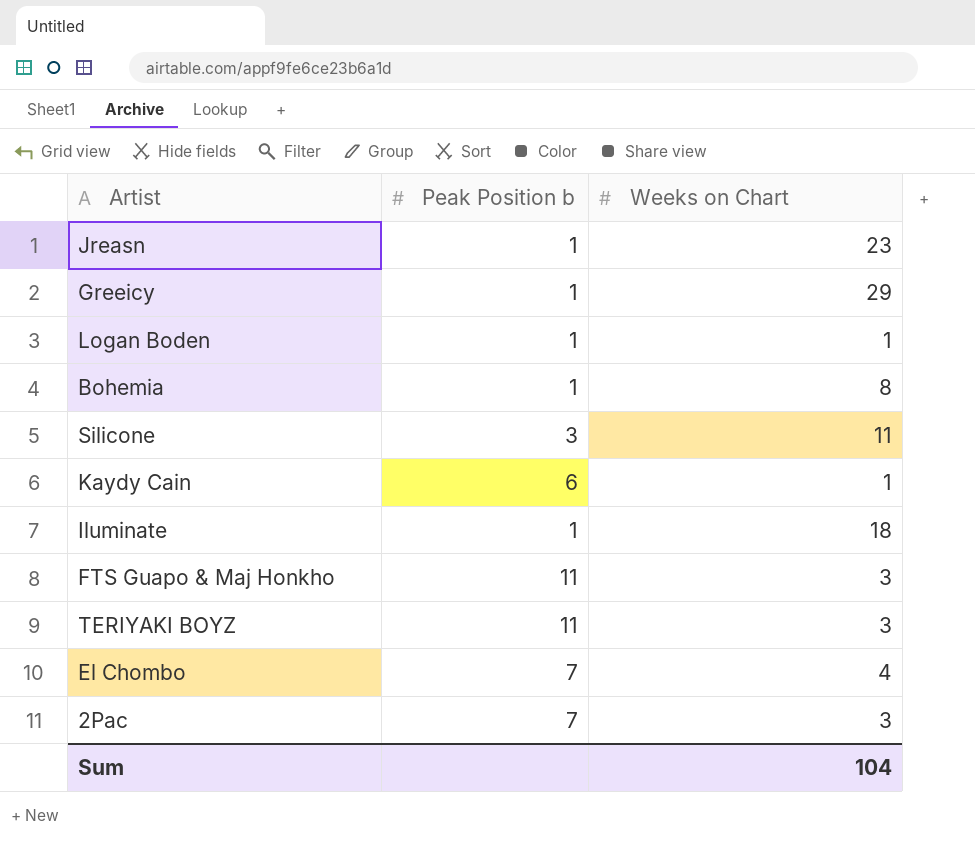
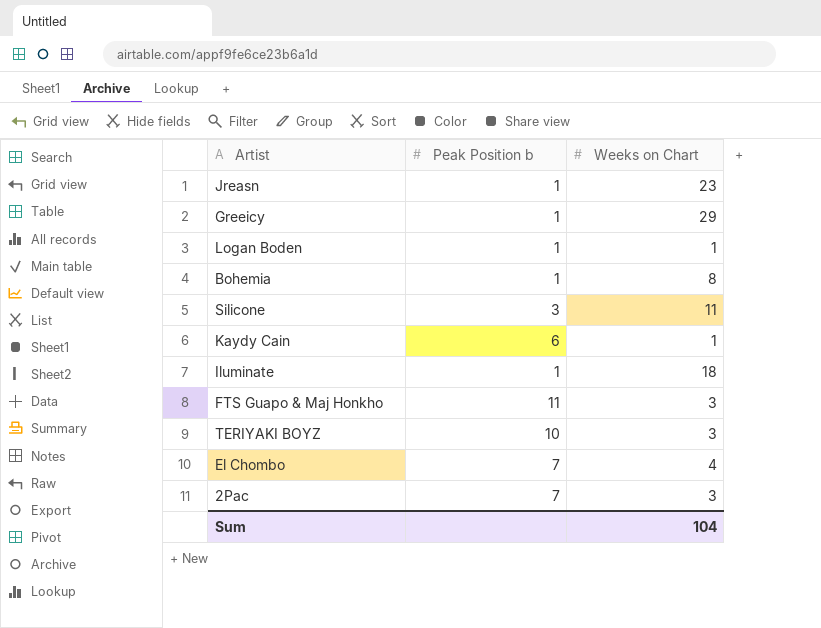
TERIYAKI BOYZ | Peak Position b: 11 -> 10

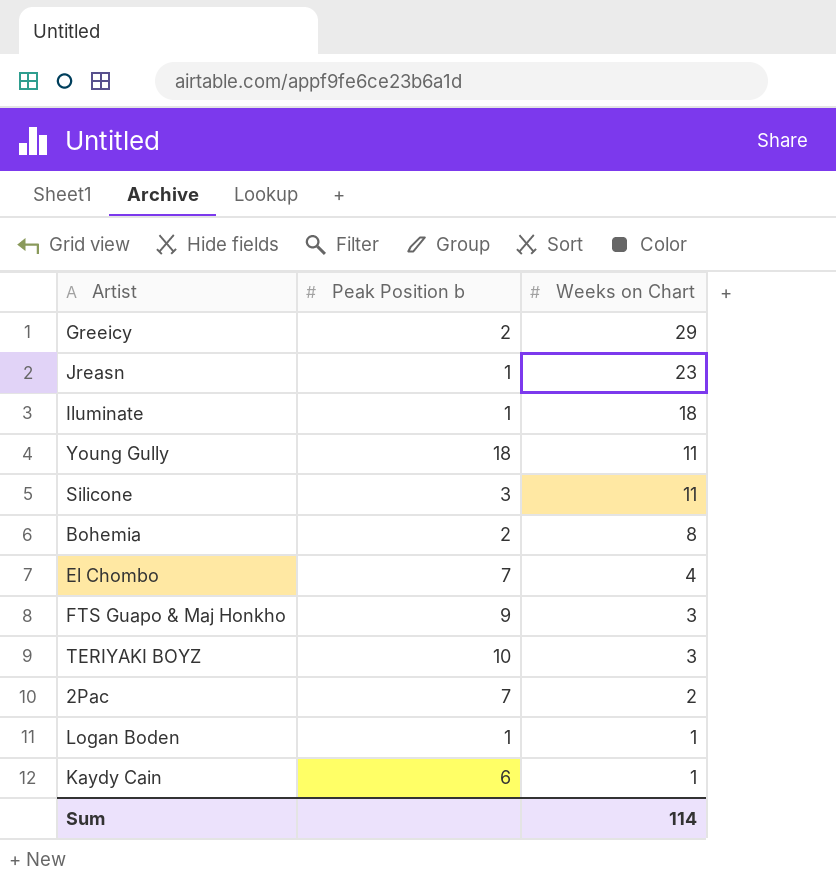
row order: none -> Weeks on Chart descending
Greeicy | Peak Position b: 1 -> 2
row Young Gully: none -> 18 | 11
Bohemia | Peak Position b: 1 -> 2
FTS Guapo & Maj Honkho | Peak Position b: 11 -> 9
2Pac | Weeks on Chart: 3 -> 2
Sum | Weeks on Chart: 104 -> 114

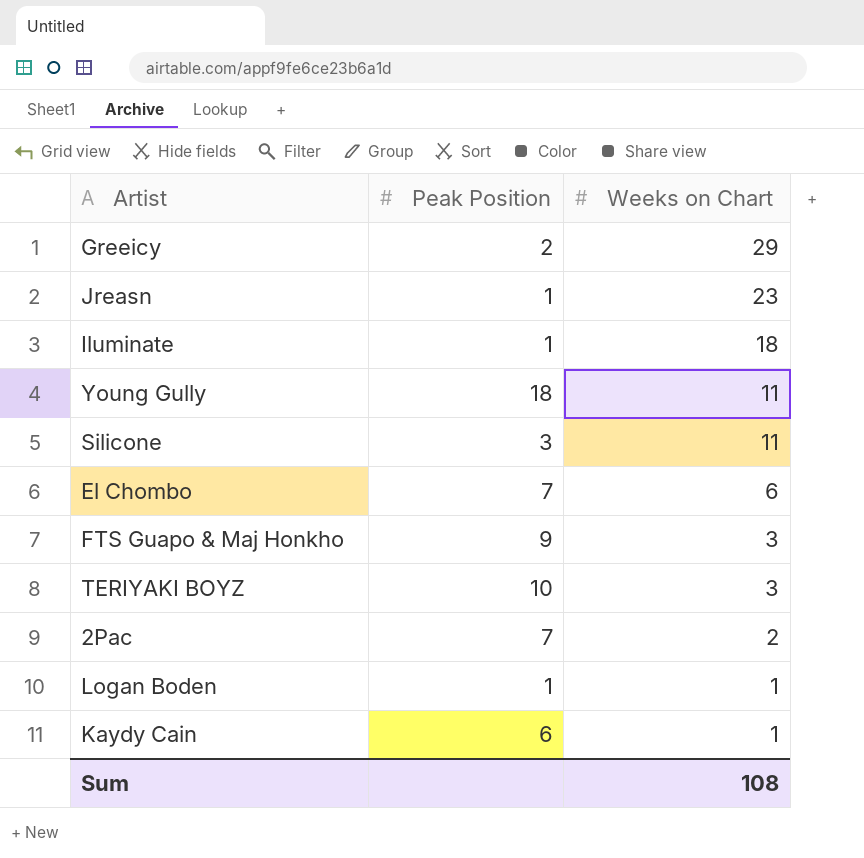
column name: Peak Position b -> Peak Position
row Bohemia: 2 | 8 -> none
El Chombo | Weeks on Chart: 4 -> 6
Sum | Weeks on Chart: 114 -> 108

